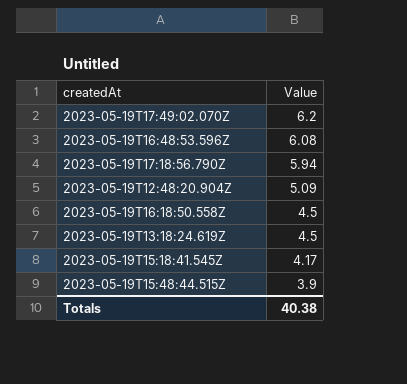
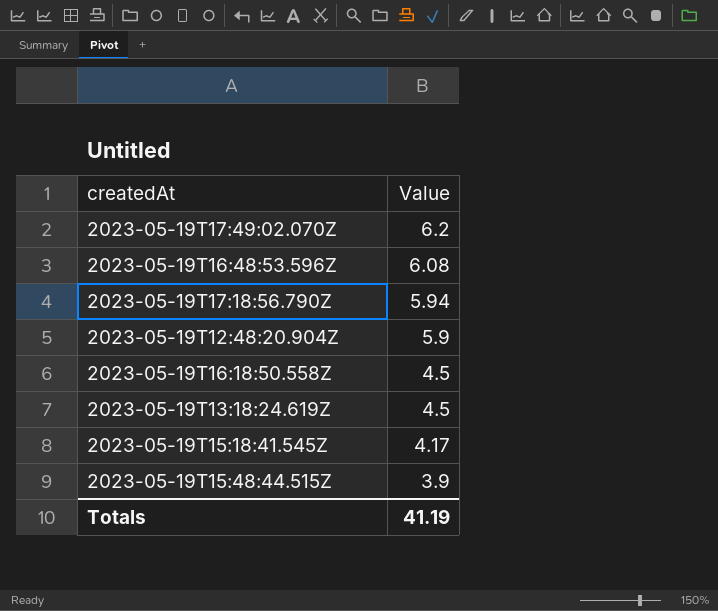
2023-05-19T12:48:20.904Z | Value: 5.09 -> 5.9
Totals | Value: 40.38 -> 41.19

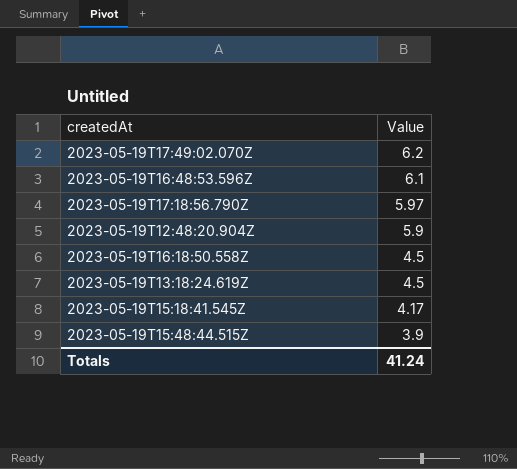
2023-05-19T16:48:53.596Z | Value: 6.08 -> 6.1
2023-05-19T17:18:56.790Z | Value: 5.94 -> 5.97
Totals | Value: 41.19 -> 41.24

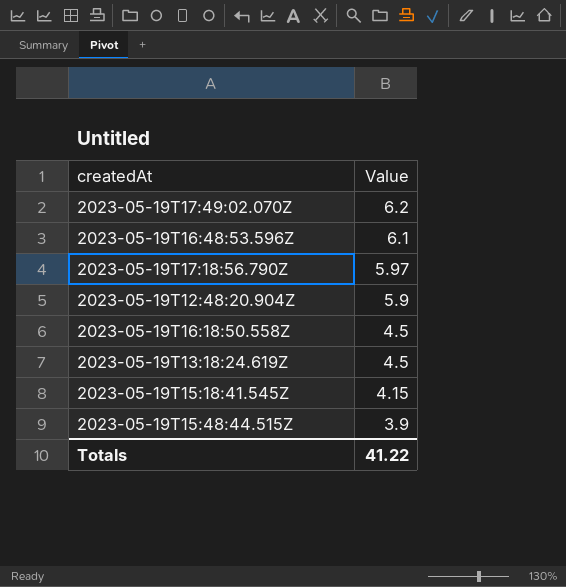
2023-05-19T15:18:41.545Z | Value: 4.17 -> 4.15
Totals | Value: 41.24 -> 41.22

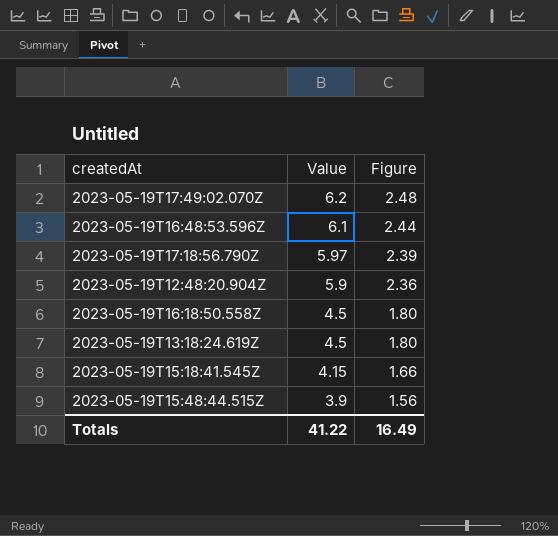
column Figure | formula: none -> [Value] * 0.4

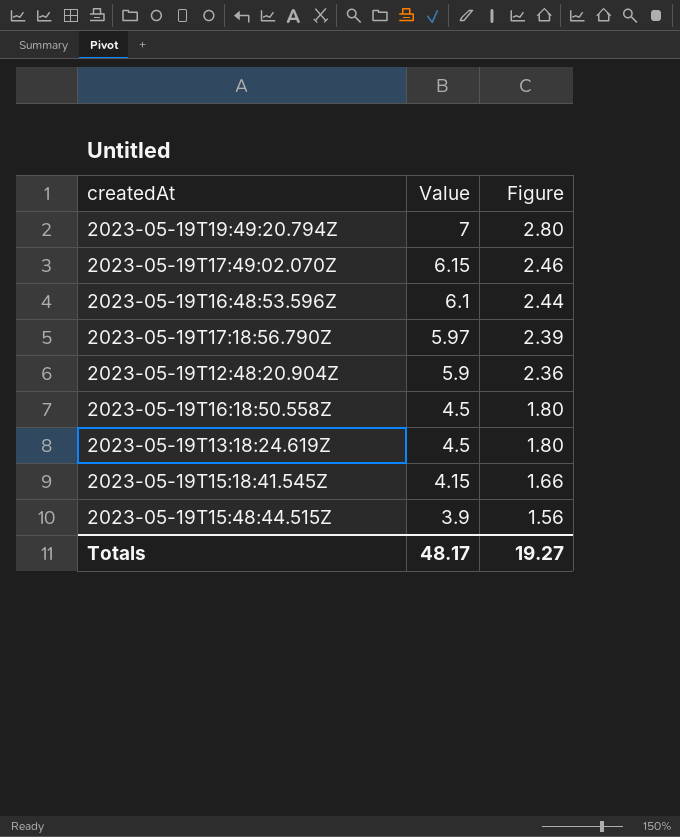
row 2023-05-19T19:49:20.794Z: none -> 7 | 2.80
2023-05-19T17:49:02.070Z | Value: 6.2 -> 6.15
2023-05-19T17:49:02.070Z | Figure: 2.48 -> 2.46
Totals | Value: 41.22 -> 48.17
Totals | Figure: 16.49 -> 19.27

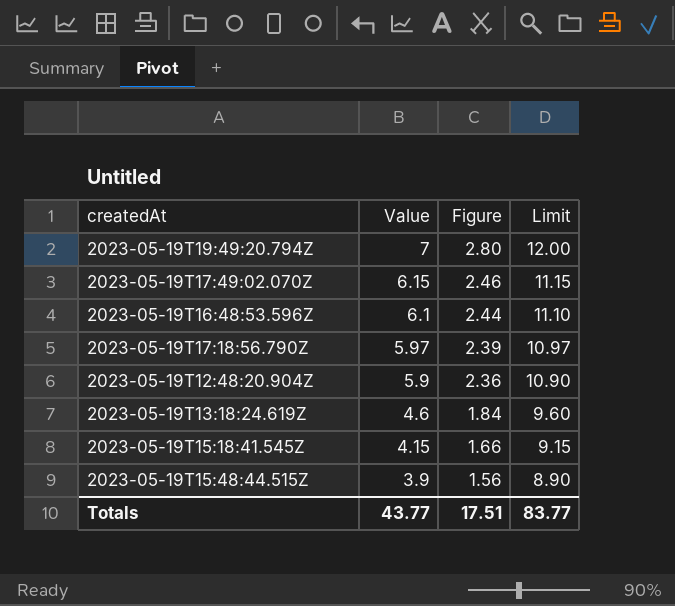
column Limit | formula: none -> [Value] + 5
row 2023-05-19T16:18:50.558Z: 4.5 | 1.80 -> none
2023-05-19T13:18:24.619Z | Value: 4.5 -> 4.6
2023-05-19T13:18:24.619Z | Figure: 1.80 -> 1.84
Totals | Value: 48.17 -> 43.77
Totals | Figure: 19.27 -> 17.51

